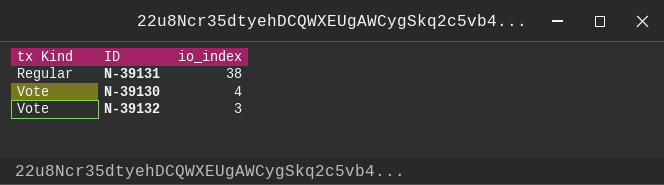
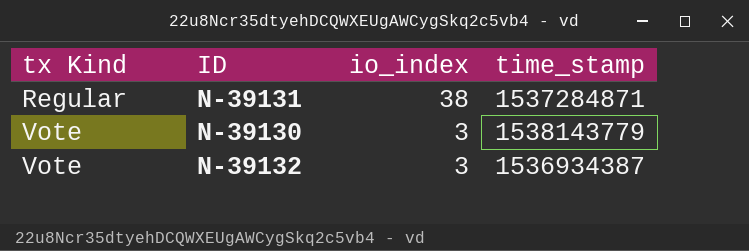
column time_stamp | position: none -> 4
N-39130 | io_index: 4 -> 3

